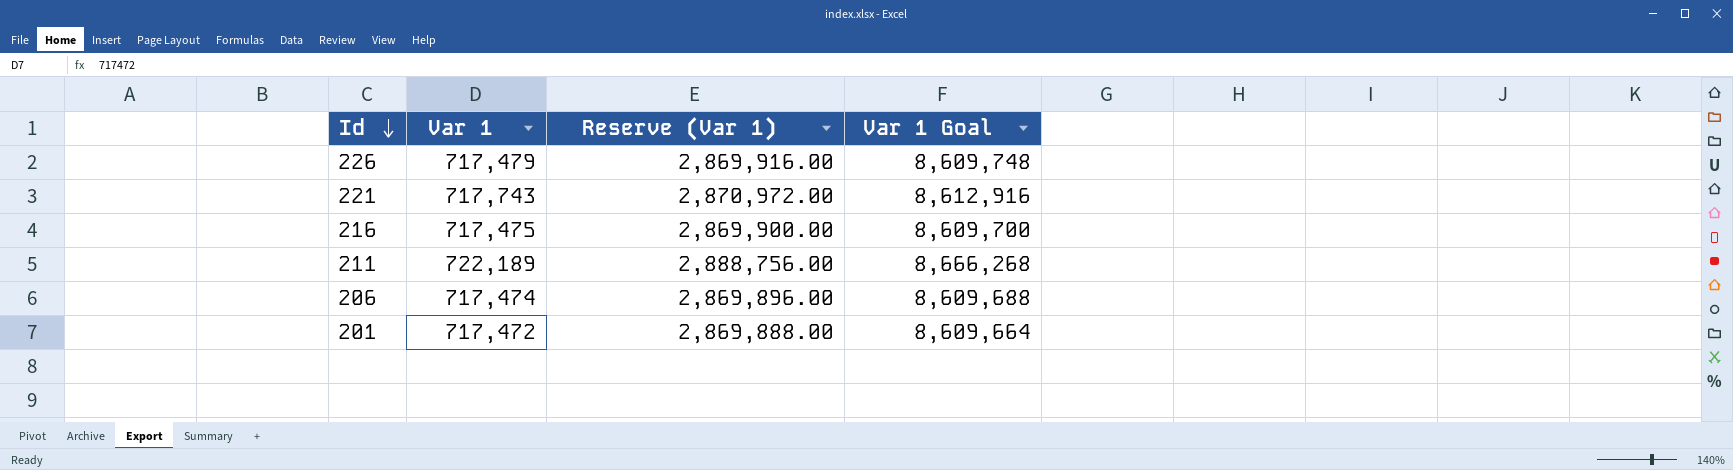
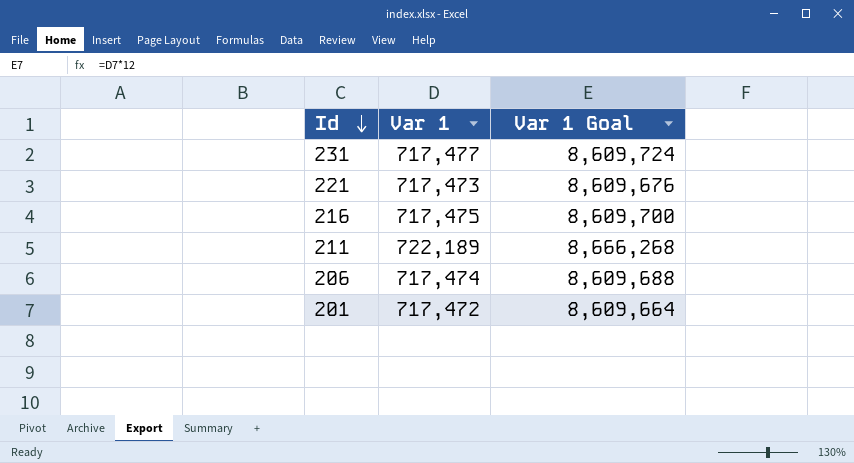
column Reserve (Var 1) | formula: [Var 1] * 4 -> none
row 226: 717,479 | 2,869,916.00 | 8,609,748 -> none
row 231: none -> 717,477 | 8,609,724
221 | Var 1: 717,743 -> 717,473
221 | Var 1 Goal: 8,612,916 -> 8,609,676

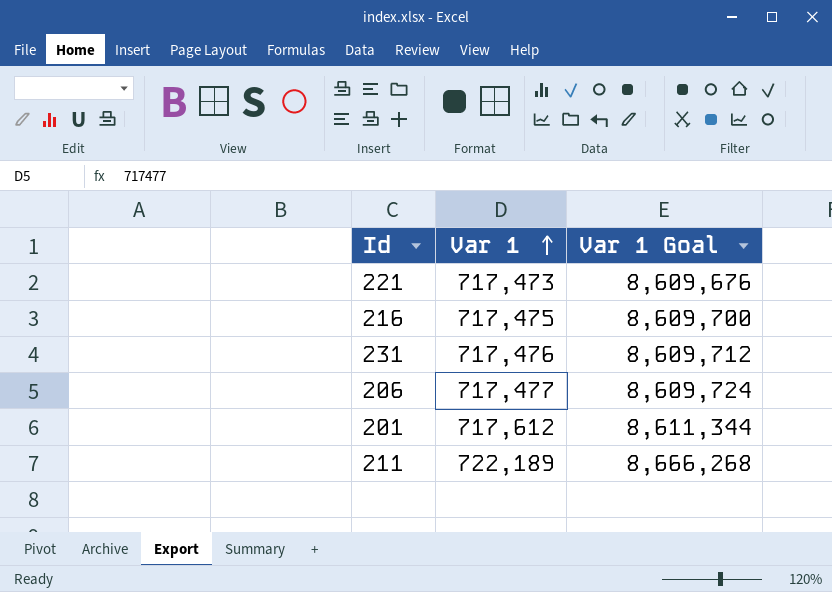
row order: Id descending -> Var 1 ascending
231 | Var 1: 717,477 -> 717,476
231 | Var 1 Goal: 8,609,724 -> 8,609,712
206 | Var 1: 717,474 -> 717,477
206 | Var 1 Goal: 8,609,688 -> 8,609,724
201 | Var 1: 717,472 -> 717,612
201 | Var 1 Goal: 8,609,664 -> 8,611,344

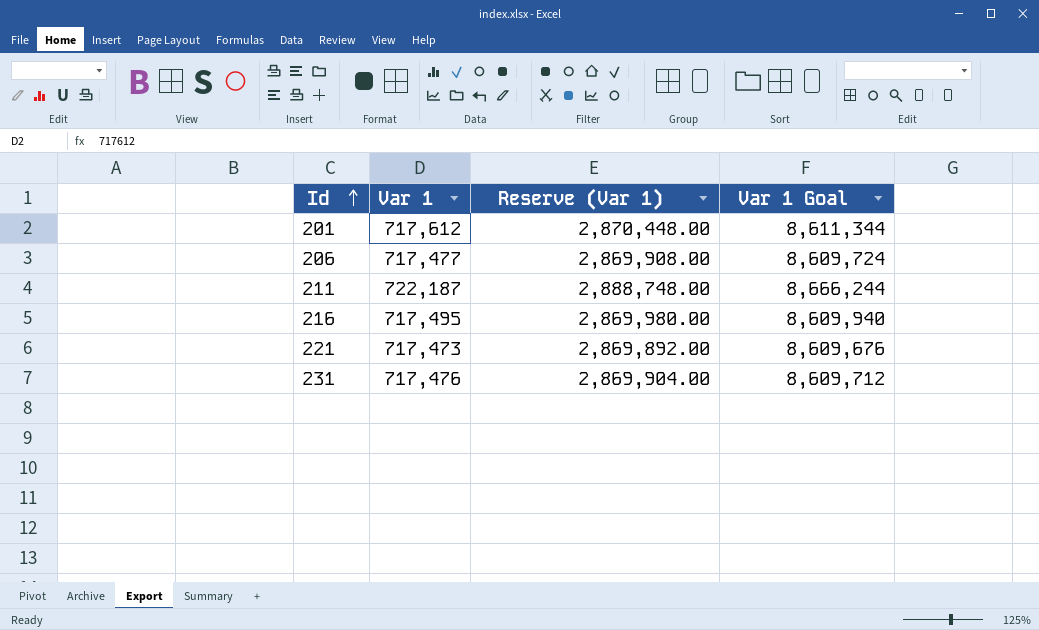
row order: Var 1 ascending -> Id ascending
column Reserve (Var 1) | formula: none -> [Var 1] * 4
211 | Var 1: 722,189 -> 722,187
211 | Var 1 Goal: 8,666,268 -> 8,666,244
216 | Var 1: 717,475 -> 717,495
216 | Var 1 Goal: 8,609,700 -> 8,609,940

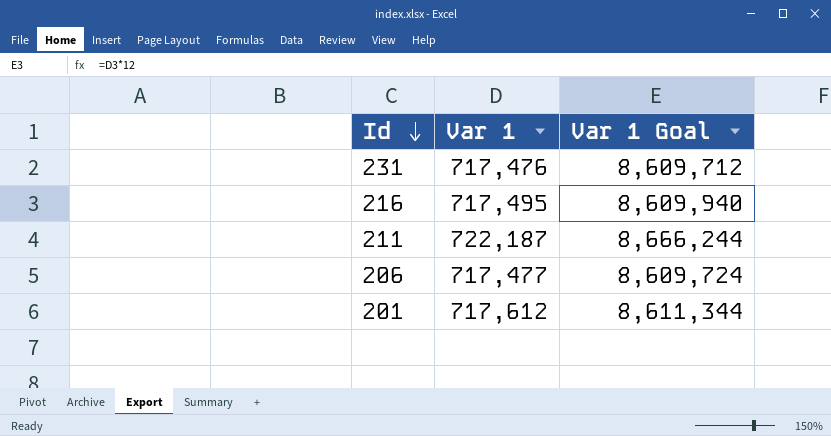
row order: Id ascending -> Id descending
column Reserve (Var 1) | formula: [Var 1] * 4 -> none
row 221: 717,473 | 2,869,892.00 | 8,609,676 -> none

